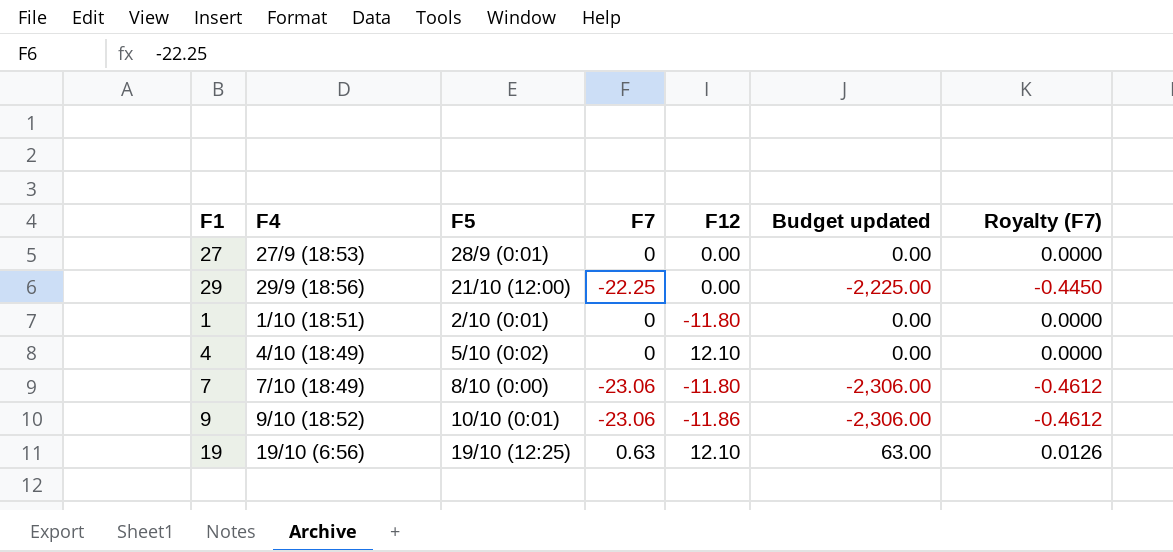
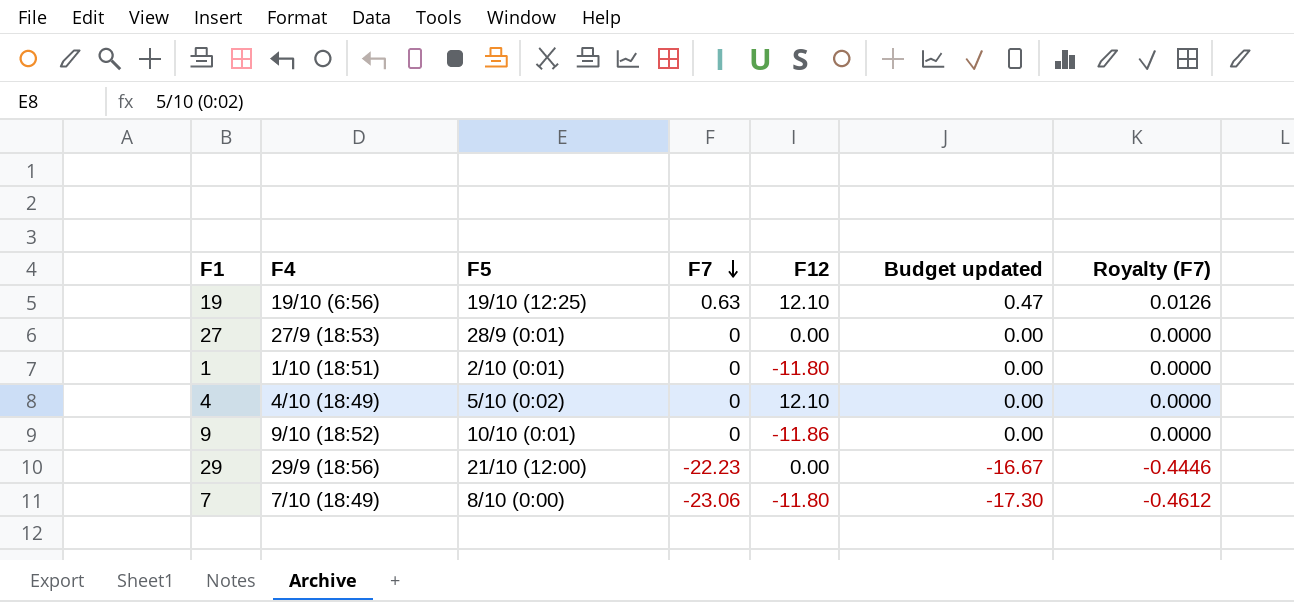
row order: none -> F7 descending
column Budget updated | formula: [F7] * 100 -> [F7] * 0.75
9 | F7: -23.06 -> 0
9 | Royalty (F7): -0.4612 -> 0.0000
29 | F7: -22.25 -> -22.23
29 | Royalty (F7): -0.4450 -> -0.4446

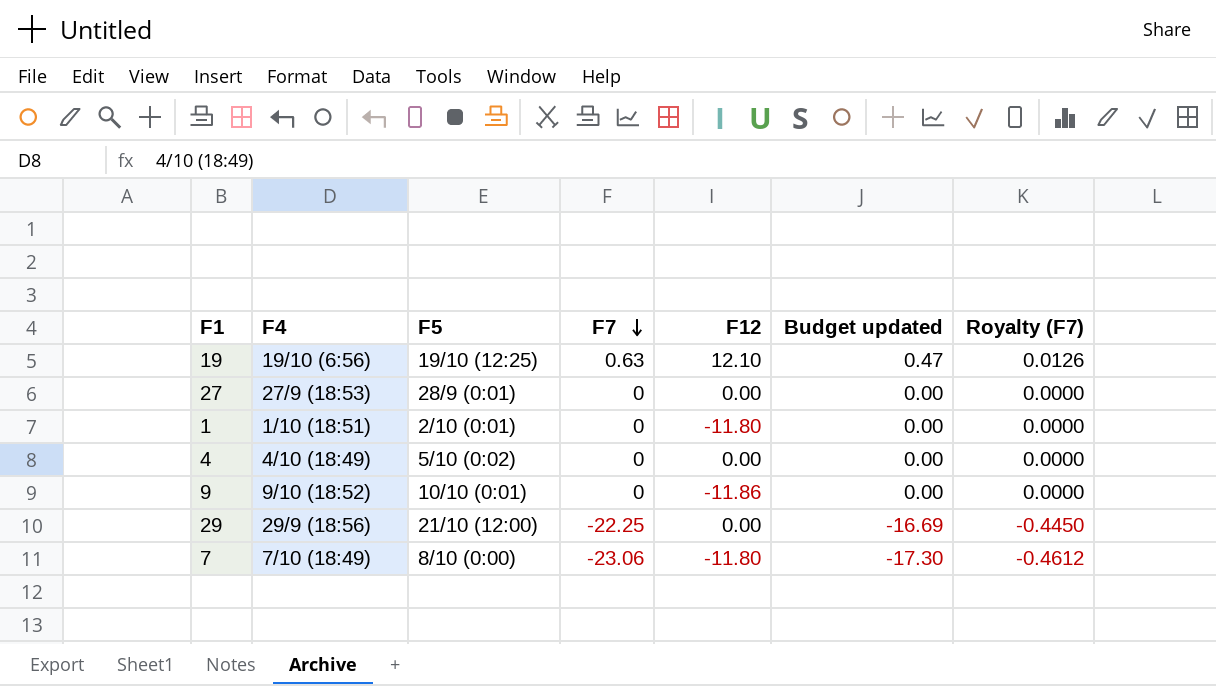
4 | F12: 12.10 -> 0.00
29 | F7: -22.23 -> -22.25
29 | Budget updated: -16.67 -> -16.69
29 | Royalty (F7): -0.4446 -> -0.4450

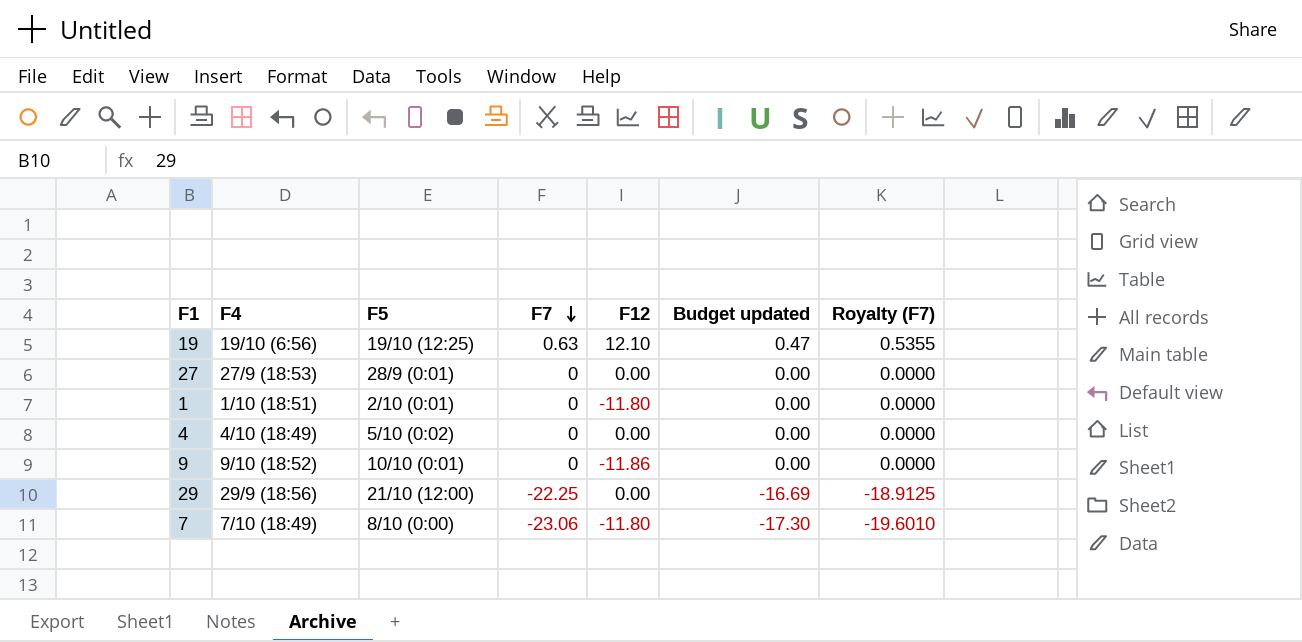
column Royalty (F7) | formula: [F7] * 0.02 -> [F7] * 0.85

